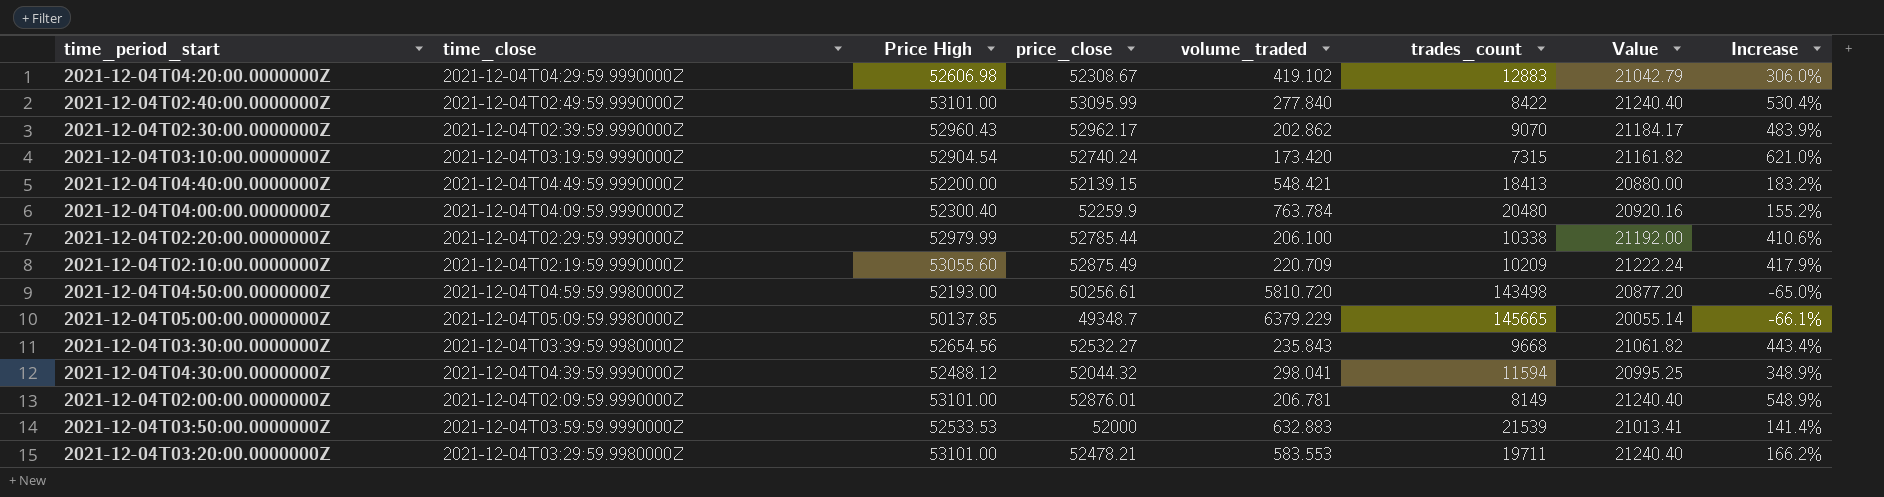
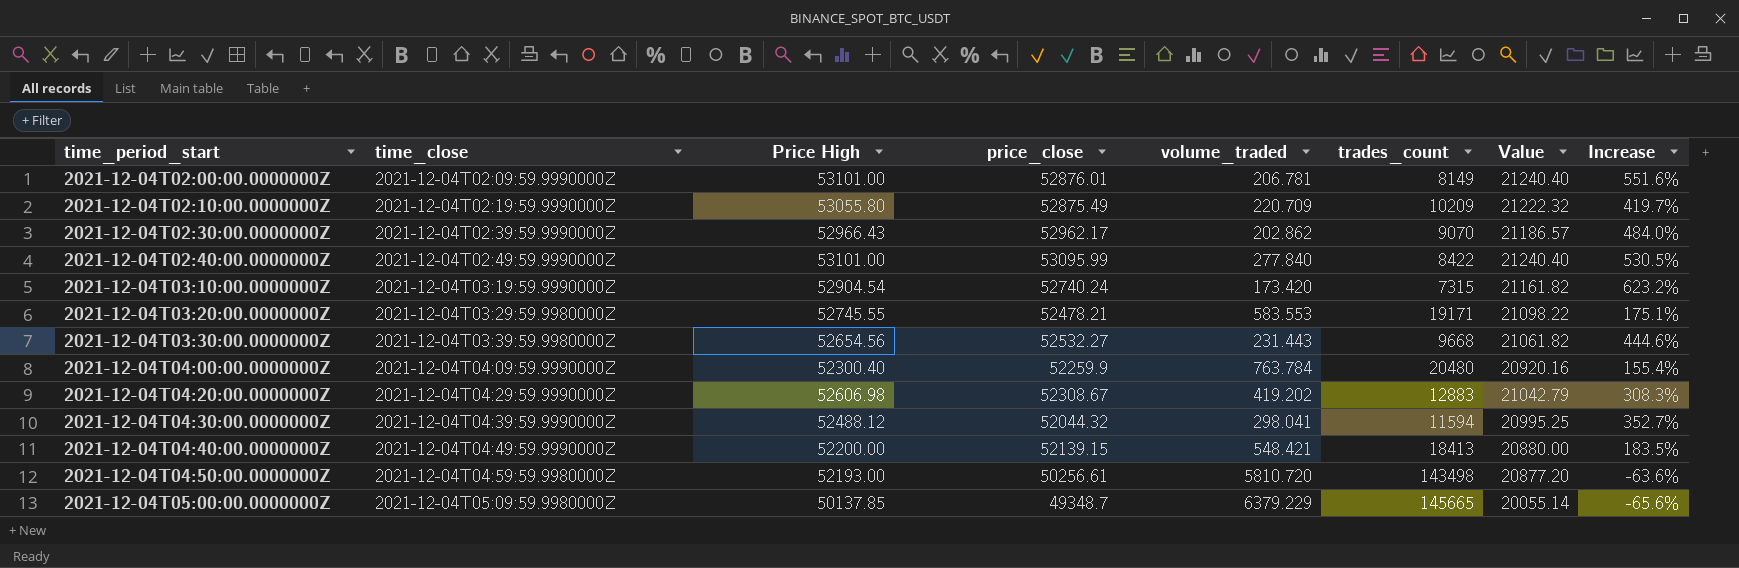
row order: none -> time_period_start ascending
column Increase | formula: ([price_close] - [trades_count]) / [trades_count] -> ([Price High] - [trades_count]) / [trades_count]
row 2021-12-04T02:20:00.0000000Z: 2021-12-04T02:29:59.9990000Z | 52979.99 | 52785.44 | 206.100 | 10338 | 21192.00 | 410.6% -> none
row 2021-12-04T03:50:00.0000000Z: 2021-12-04T03:59:59.9990000Z | 52533.53 | 52000 | 632.883 | 21539 | 21013.41 | 141.4% -> none
2021-12-04T02:10:00.0000000Z | Price High: 53055.60 -> 53055.80
2021-12-04T02:10:00.0000000Z | Value: 21222.24 -> 21222.32
2021-12-04T02:30:00.0000000Z | Price High: 52960.43 -> 52966.43
2021-12-04T02:30:00.0000000Z | Value: 21184.17 -> 21186.57
2021-12-04T03:20:00.0000000Z | Price High: 53101.00 -> 52745.55
2021-12-04T03:20:00.0000000Z | trades_count: 19711 -> 19171
2021-12-04T03:20:00.0000000Z | Value: 21240.40 -> 21098.22
2021-12-04T03:30:00.0000000Z | volume_traded: 235.843 -> 231.443
2021-12-04T04:20:00.0000000Z | volume_traded: 419.102 -> 419.202

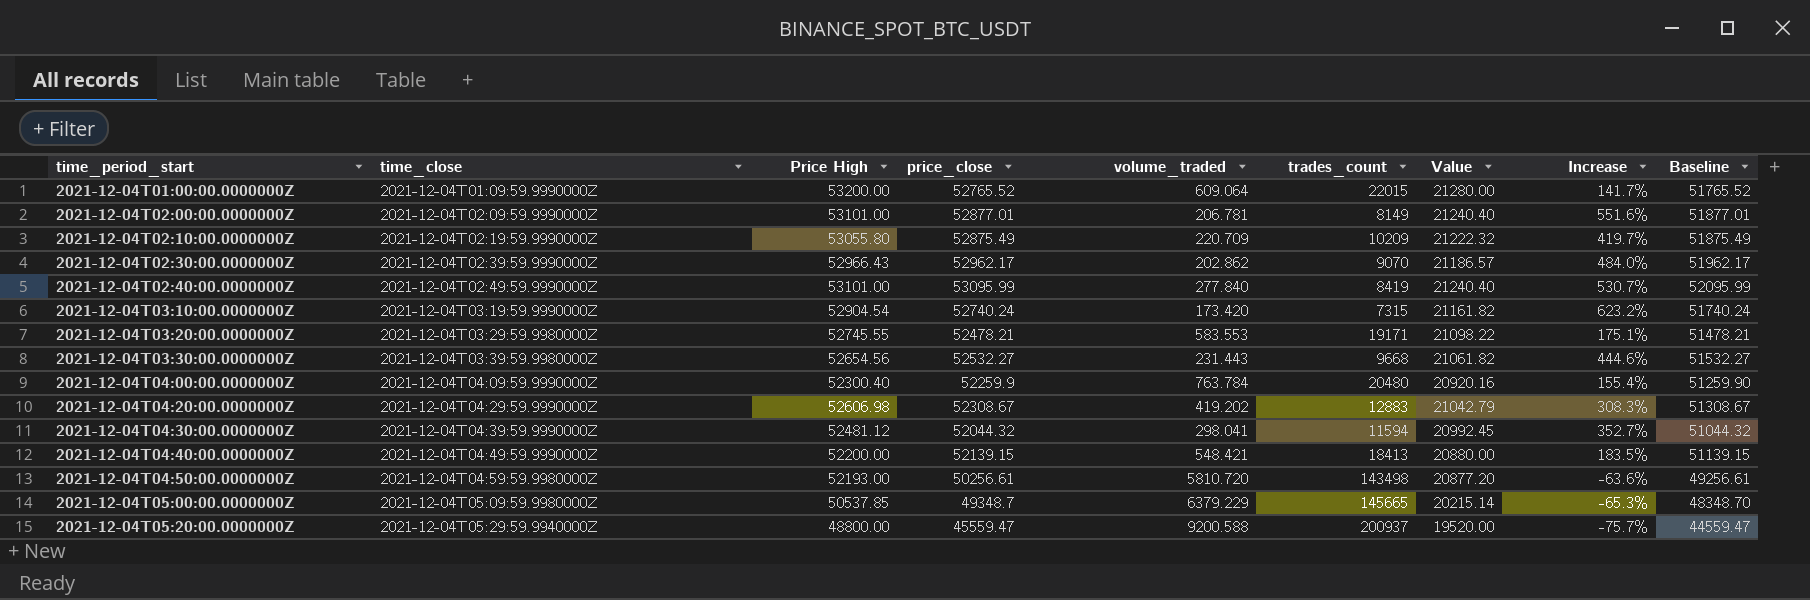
column Baseline | formula: none -> [price_close] - 1000
row 2021-12-04T01:00:00.0000000Z: none -> 2021-12-04T01:09:59.9990000Z | 53200.00 | 52765.52 | 609.064 | 22015 | 21280.00 | 141.7% | 51765.52
2021-12-04T02:00:00.0000000Z | price_close: 52876.01 -> 52877.01
2021-12-04T02:40:00.0000000Z | trades_count: 8422 -> 8419
2021-12-04T02:40:00.0000000Z | Increase: 530.5% -> 530.7%
2021-12-04T04:30:00.0000000Z | Price High: 52488.12 -> 52481.12
2021-12-04T04:30:00.0000000Z | Value: 20995.25 -> 20992.45
2021-12-04T05:00:00.0000000Z | Price High: 50137.85 -> 50537.85
2021-12-04T05:00:00.0000000Z | Value: 20055.14 -> 20215.14
2021-12-04T05:00:00.0000000Z | Increase: -65.6% -> -65.3%
row 2021-12-04T05:20:00.0000000Z: none -> 2021-12-04T05:29:59.9940000Z | 48800.00 | 45559.47 | 9200.588 | 200937 | 19520.00 | -75.7% | 44559.47

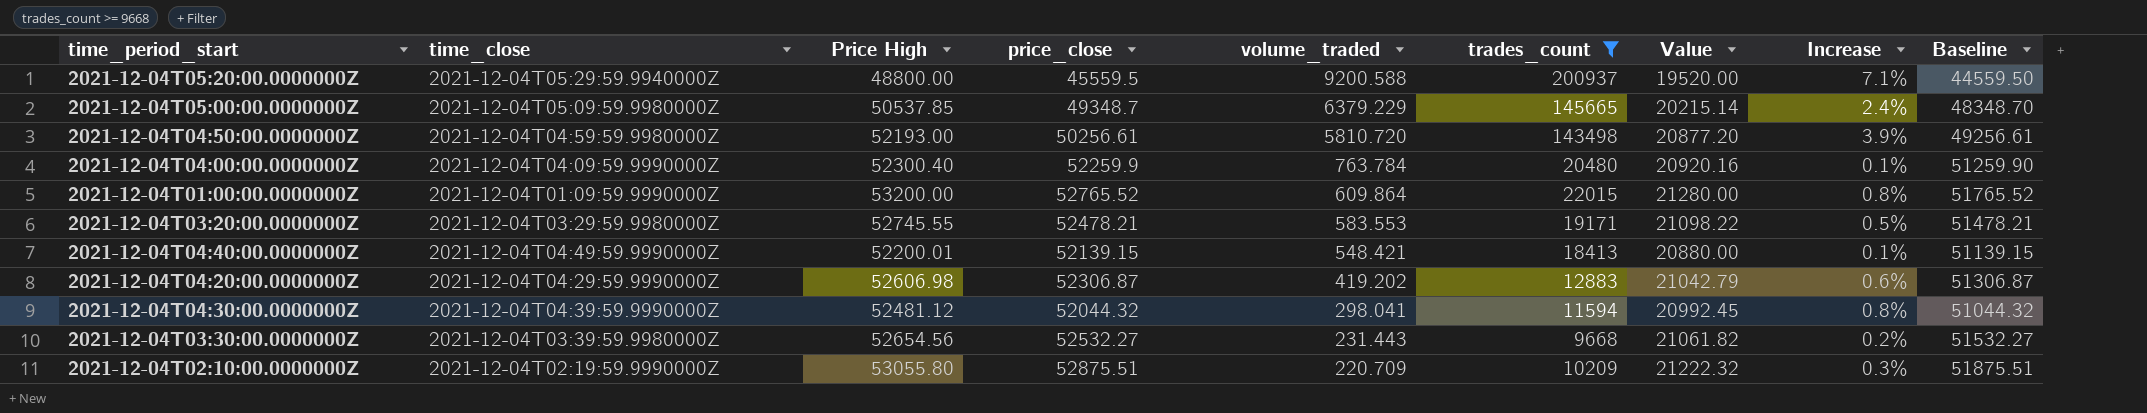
filter: none -> trades_count >= 9668
row order: time_period_start ascending -> volume_traded descending
column Increase | formula: ([Price High] - [trades_count]) / [trades_count] -> ([Price High] - [price_close]) / [price_close]
2021-12-04T05:20:00.0000000Z | price_close: 45559.47 -> 45559.5
2021-12-04T05:20:00.0000000Z | Baseline: 44559.47 -> 44559.50
2021-12-04T01:00:00.0000000Z | volume_traded: 609.064 -> 609.864
2021-12-04T04:40:00.0000000Z | Price High: 52200.00 -> 52200.01
2021-12-04T04:20:00.0000000Z | price_close: 52308.67 -> 52306.87
2021-12-04T04:20:00.0000000Z | Baseline: 51308.67 -> 51306.87
2021-12-04T02:10:00.0000000Z | price_close: 52875.49 -> 52875.51
2021-12-04T02:10:00.0000000Z | Baseline: 51875.49 -> 51875.51

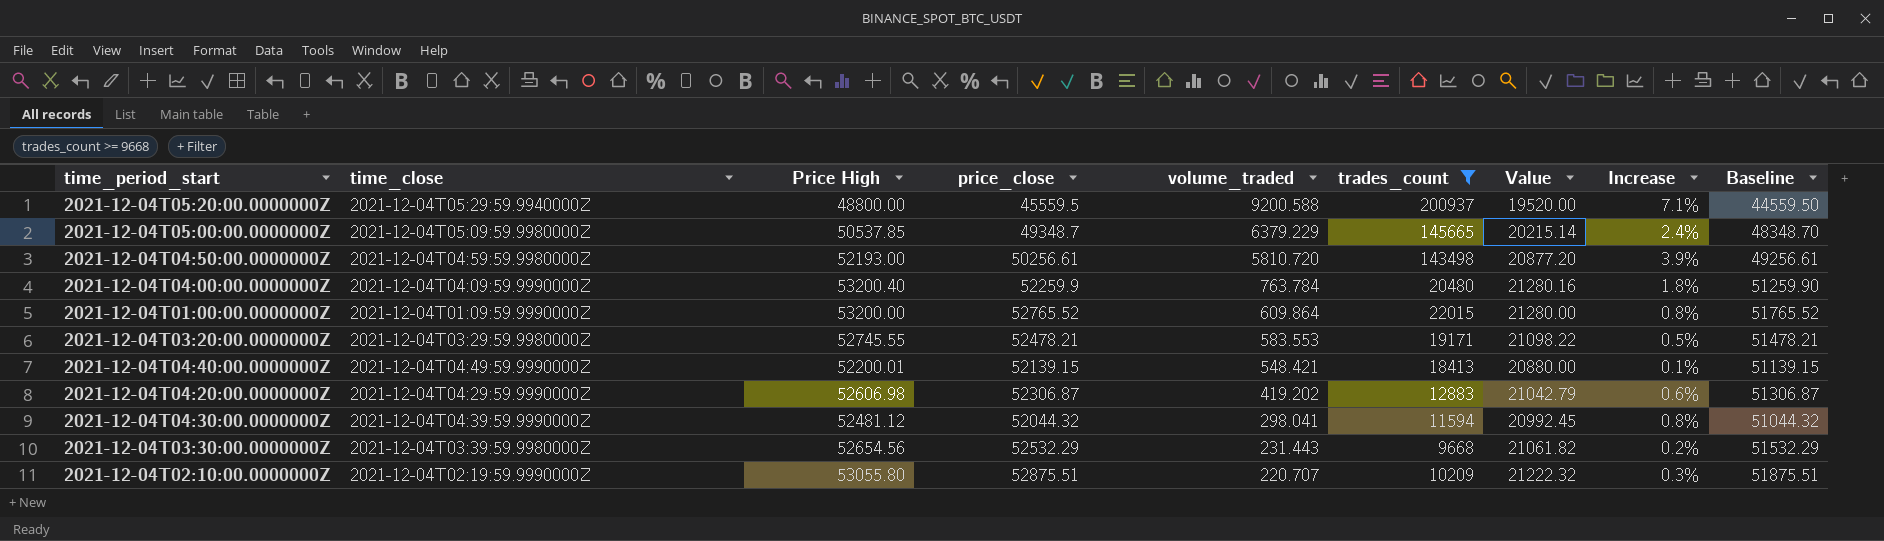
2021-12-04T04:00:00.0000000Z | Price High: 52300.40 -> 53200.40
2021-12-04T04:00:00.0000000Z | Value: 20920.16 -> 21280.16
2021-12-04T04:00:00.0000000Z | Increase: 0.1% -> 1.8%
2021-12-04T03:30:00.0000000Z | price_close: 52532.27 -> 52532.29
2021-12-04T03:30:00.0000000Z | Baseline: 51532.27 -> 51532.29
2021-12-04T02:10:00.0000000Z | volume_traded: 220.709 -> 220.707

